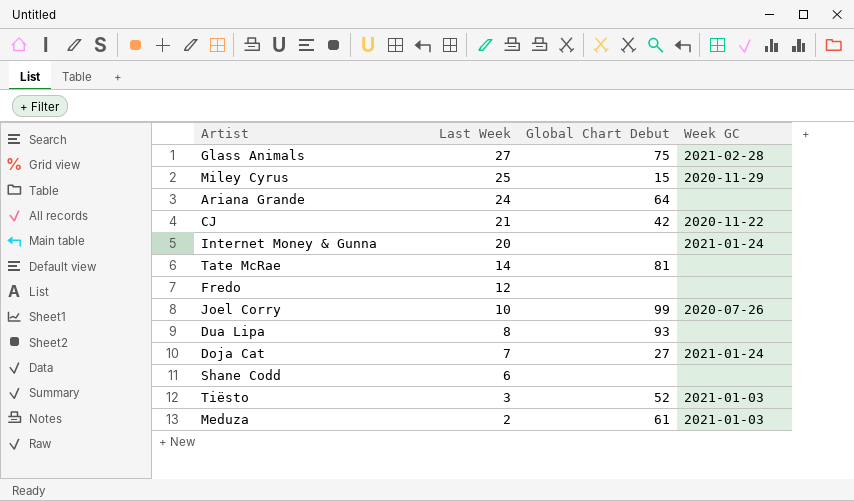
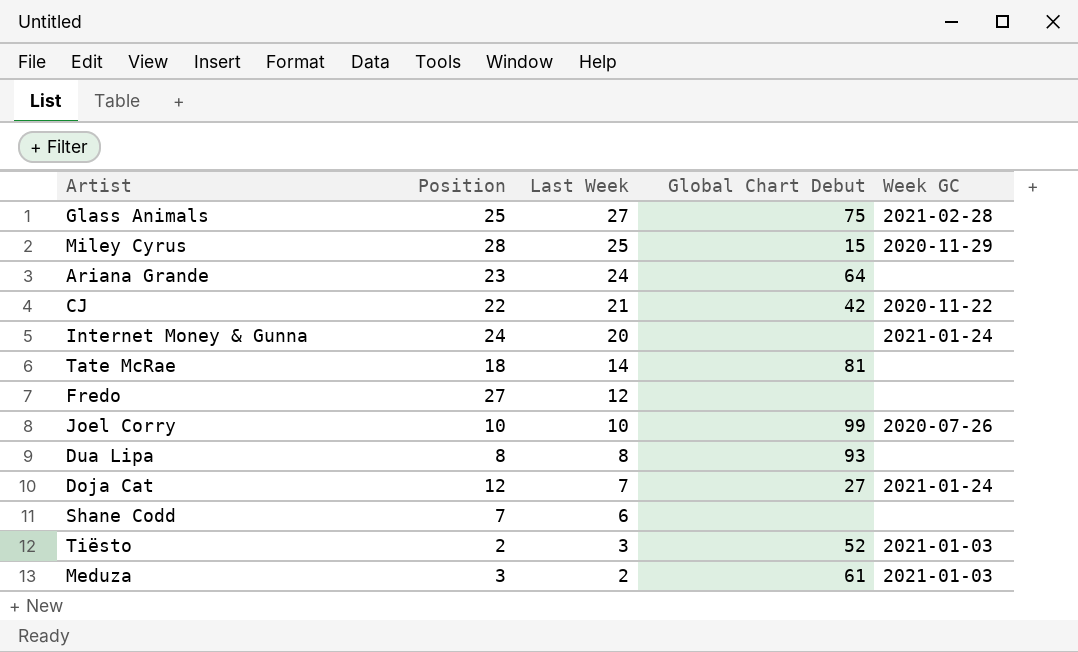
column Position | position: none -> 2

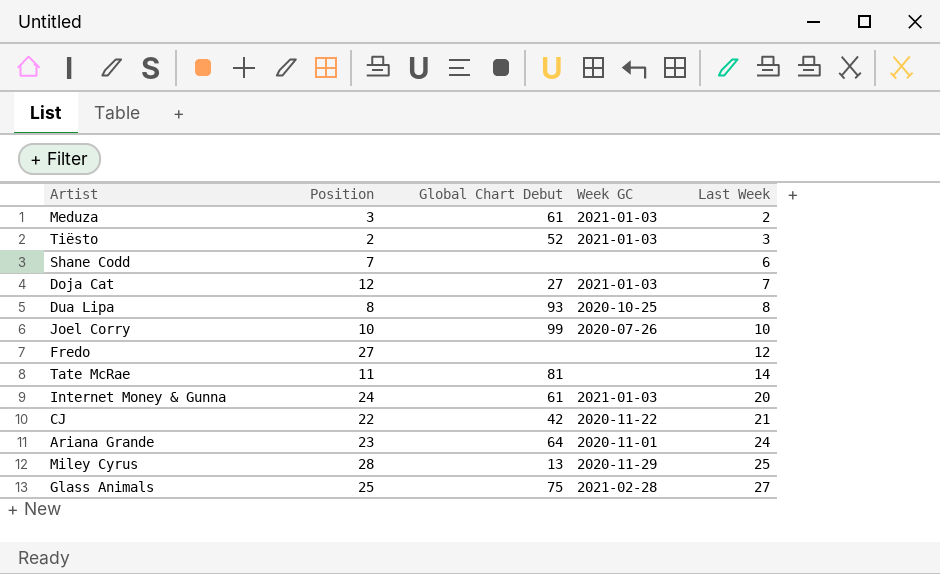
row order: Last Week descending -> Last Week ascending
column Last Week | position: 3 -> 5
Doja Cat | Week GC: 2021-01-24 -> 2021-01-03
Dua Lipa | Week GC: none -> 2020-10-25
Tate McRae | Position: 18 -> 11
Internet Money & Gunna | Global Chart Debut: none -> 61
Internet Money & Gunna | Week GC: 2021-01-24 -> 2021-01-03
Ariana Grande | Week GC: none -> 2020-11-01
Miley Cyrus | Global Chart Debut: 15 -> 13

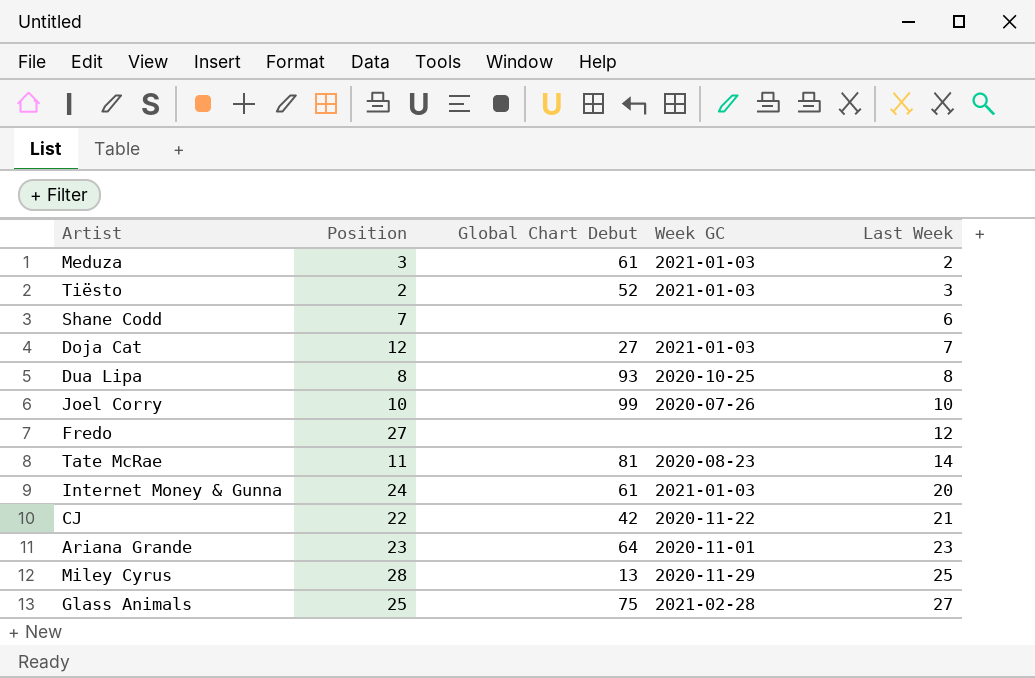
Tate McRae | Week GC: none -> 2020-08-23
Ariana Grande | Last Week: 24 -> 23

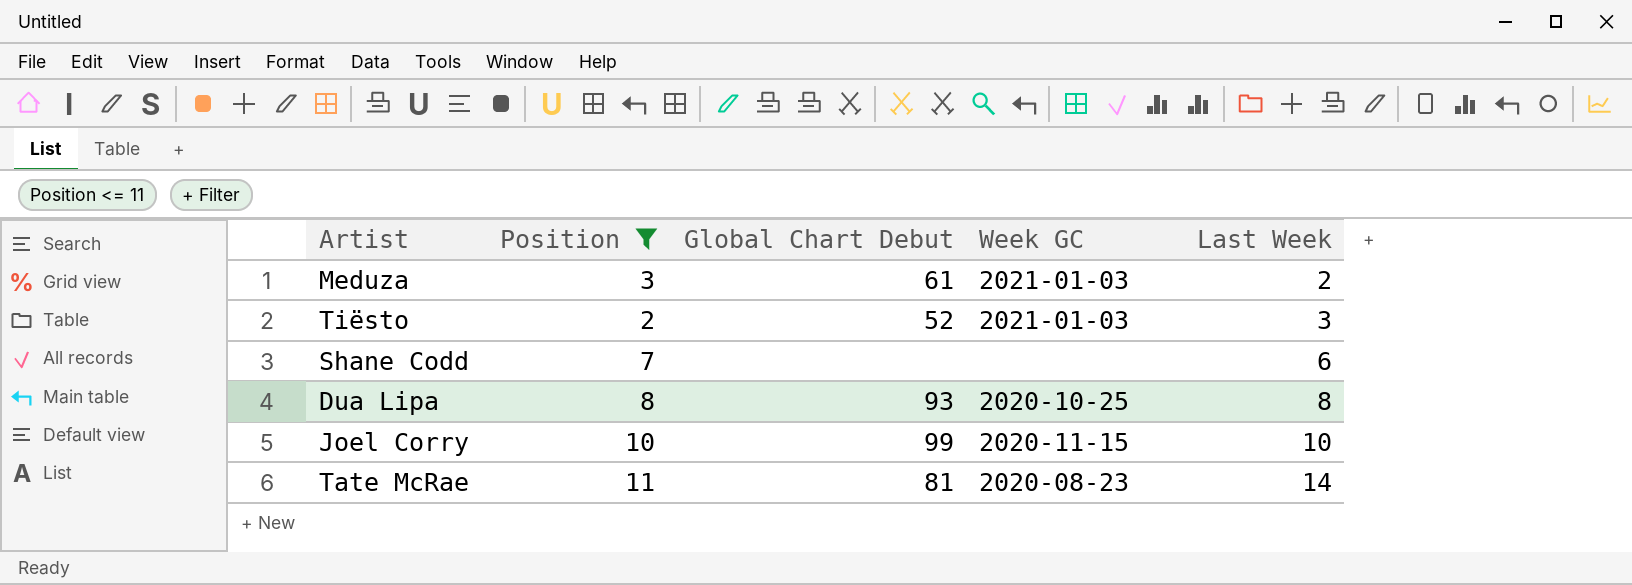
filter: none -> Position <= 11
Joel Corry | Week GC: 2020-07-26 -> 2020-11-15

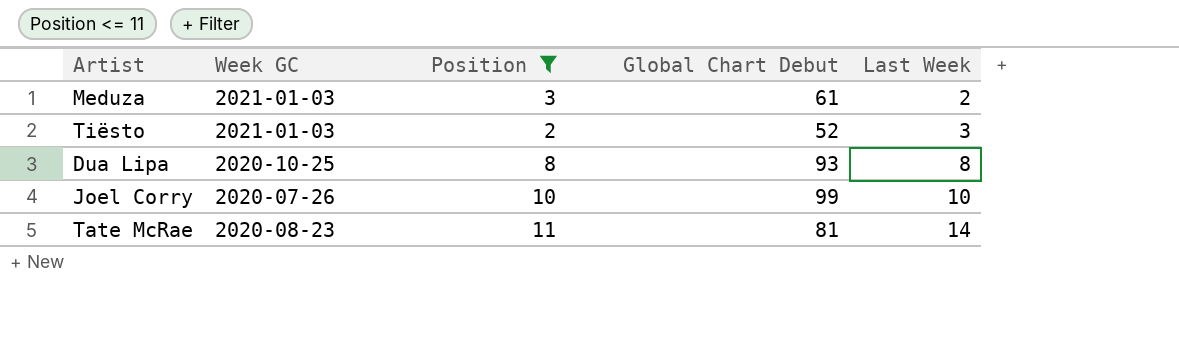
column Week GC | position: 4 -> 2
row Shane Codd: 7 | none | none | 6 -> none
Joel Corry | Week GC: 2020-11-15 -> 2020-07-26

